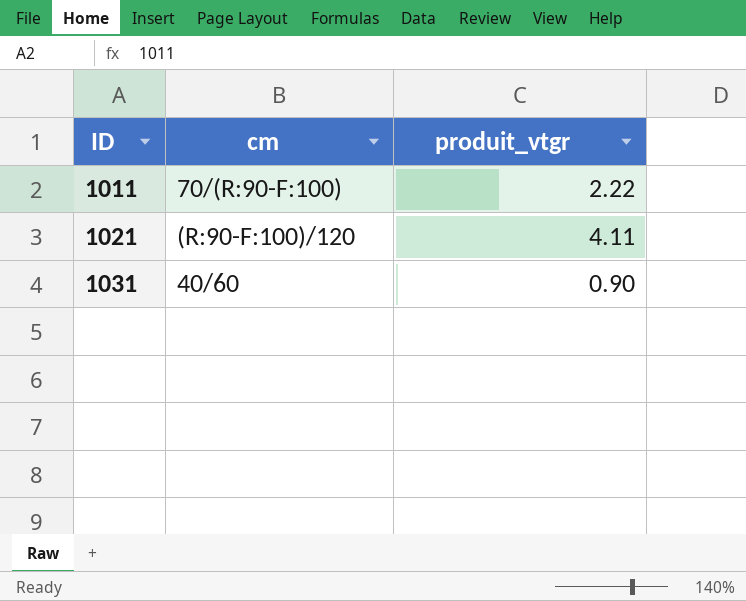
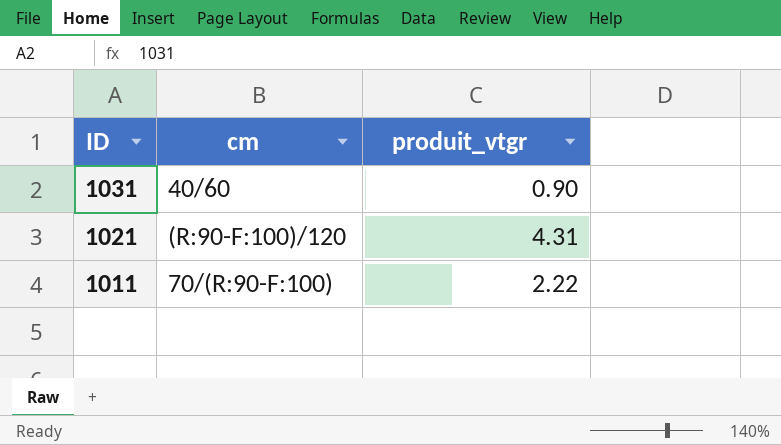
row order: ID ascending -> ID descending
1021 | produit_vtgr: 4.11 -> 4.31

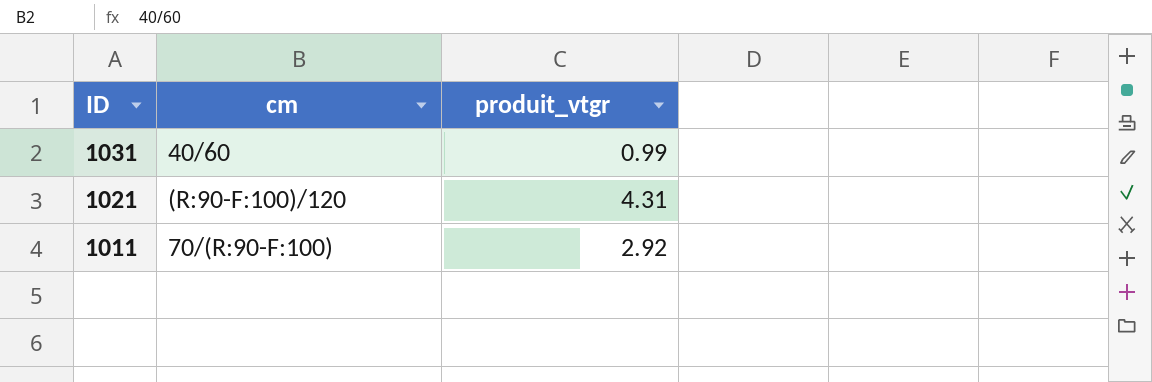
1031 | produit_vtgr: 0.90 -> 0.99
1011 | produit_vtgr: 2.22 -> 2.92

